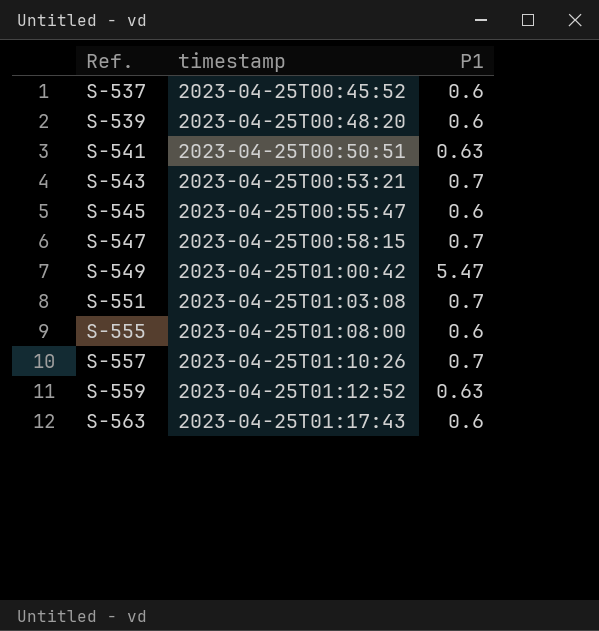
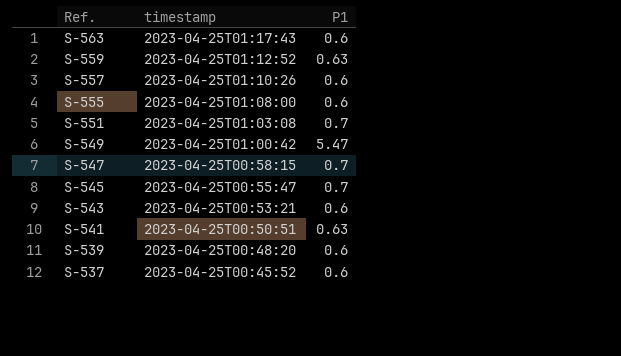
row order: Ref. ascending -> Ref. descending
S-557 | P1: 0.7 -> 0.6
S-545 | P1: 0.6 -> 0.7
S-543 | P1: 0.7 -> 0.6

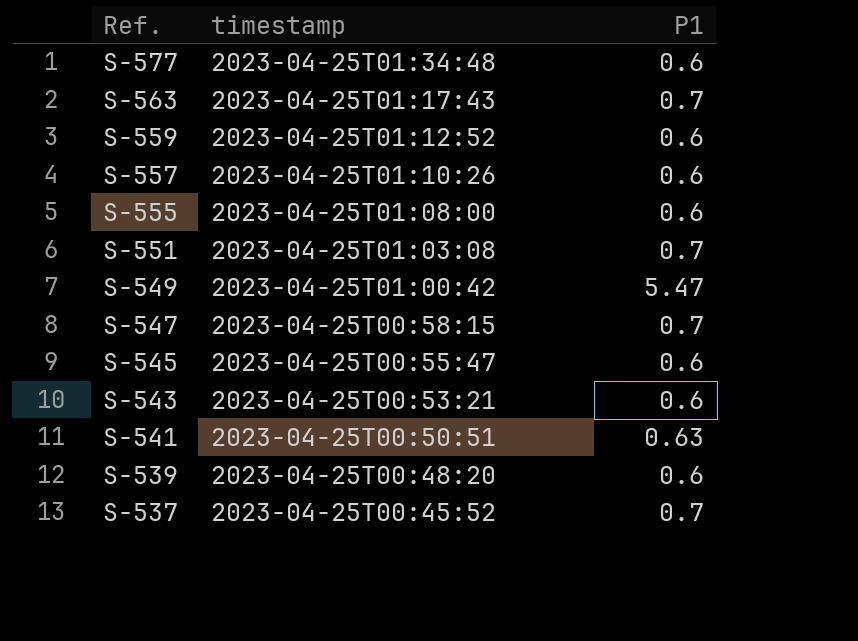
row S-577: none -> 2023-04-25T01:34:48 | 0.6
S-563 | P1: 0.6 -> 0.7
S-559 | P1: 0.63 -> 0.6
S-545 | P1: 0.7 -> 0.6
S-537 | P1: 0.6 -> 0.7

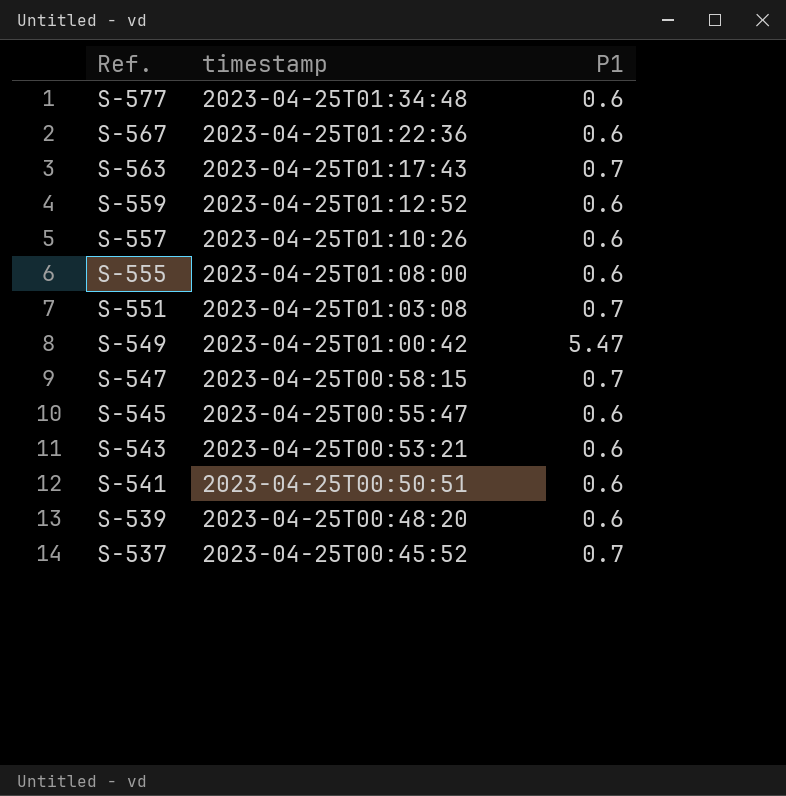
row S-567: none -> 2023-04-25T01:22:36 | 0.6
S-541 | P1: 0.63 -> 0.6

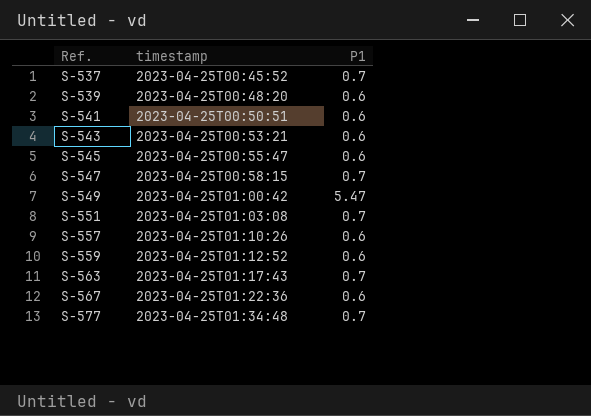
row order: Ref. descending -> Ref. ascending
row S-555: 2023-04-25T01:08:00 | 0.6 -> none
S-577 | P1: 0.6 -> 0.7

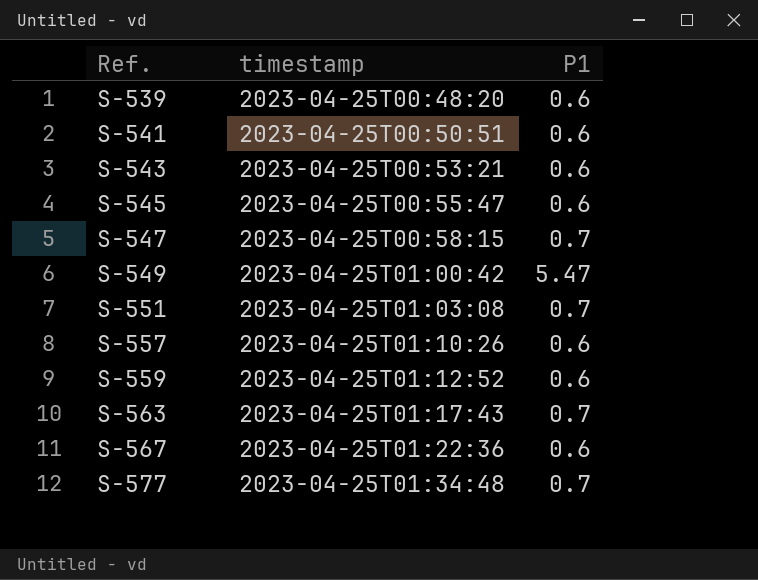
row S-537: 2023-04-25T00:45:52 | 0.7 -> none

